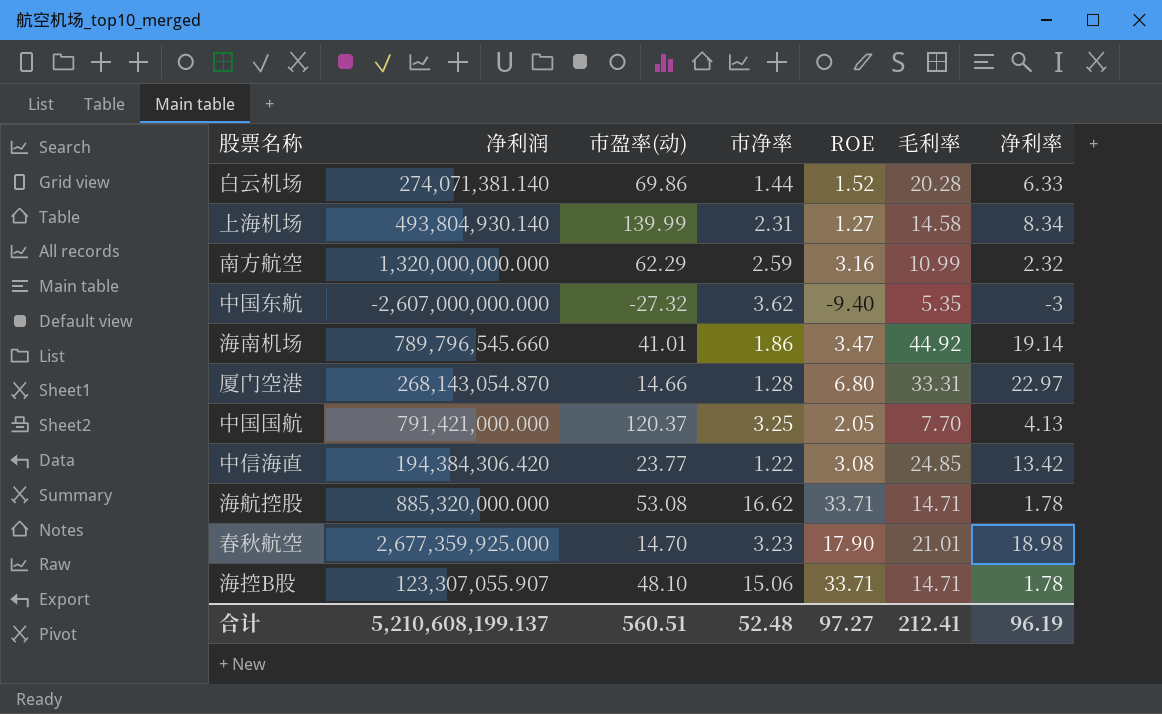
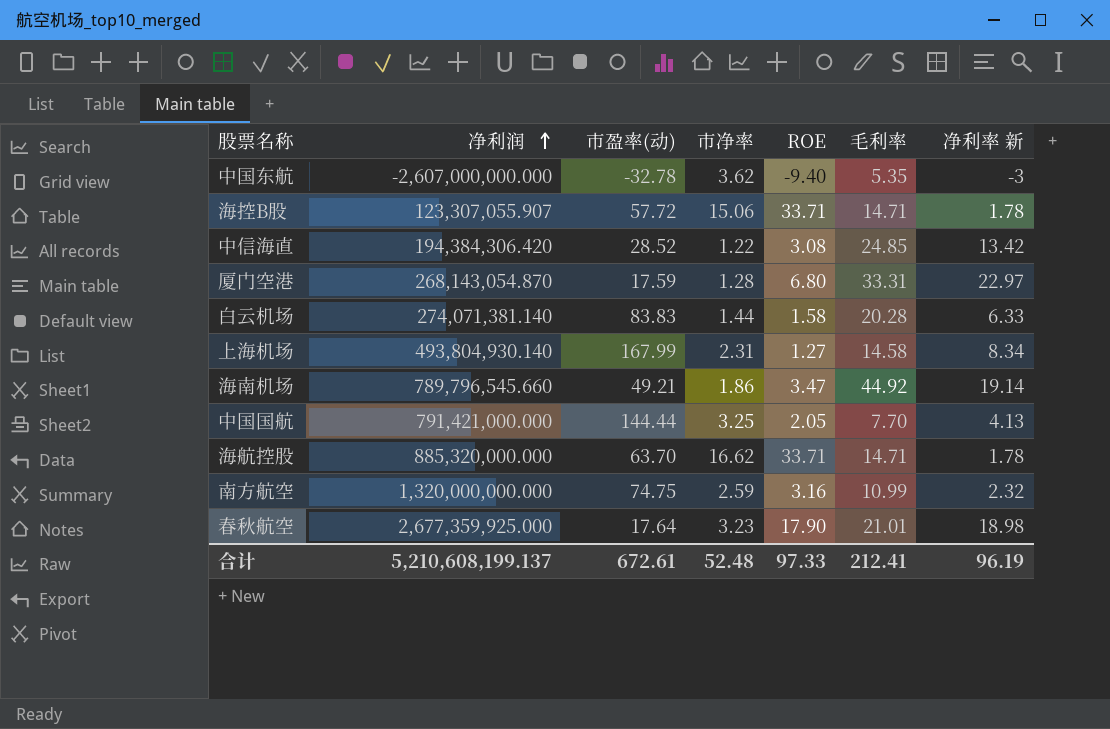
row order: none -> 净利润 ascending
column name: 净利率 -> 净利率 新
中国东航 | 市盈率(动): -27.32 -> -32.78
海控B股 | 市盈率(动): 48.10 -> 57.72
中信海直 | 市盈率(动): 23.77 -> 28.52
厦门空港 | 市盈率(动): 14.66 -> 17.59
白云机场 | 市盈率(动): 69.86 -> 83.83
白云机场 | ROE: 1.52 -> 1.58
上海机场 | 市盈率(动): 139.99 -> 167.99
海南机场 | 市盈率(动): 41.01 -> 49.21
中国国航 | 市盈率(动): 120.37 -> 144.44
海航控股 | 市盈率(动): 53.08 -> 63.70
南方航空 | 市盈率(动): 62.29 -> 74.75
春秋航空 | 市盈率(动): 14.70 -> 17.64
合计 | 市盈率(动): 560.51 -> 672.61
合计 | ROE: 97.27 -> 97.33

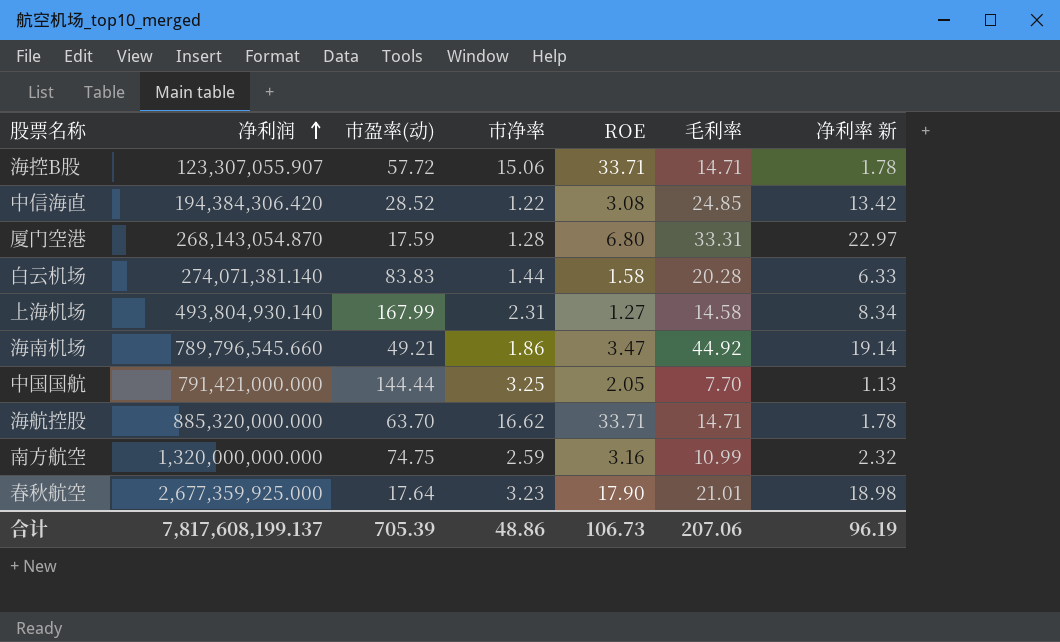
row 中国东航: -2,607,000,000.000 | -32.78 | 3.62 | -9.40 | 5.35 | -3 -> none
中国国航 | 净利率 新: 4.13 -> 1.13
合计 | 净利润: 5,210,608,199.137 -> 7,817,608,199.137
合计 | 市盈率(动): 672.61 -> 705.39
合计 | 市净率: 52.48 -> 48.86
合计 | ROE: 97.33 -> 106.73
合计 | 毛利率: 212.41 -> 207.06

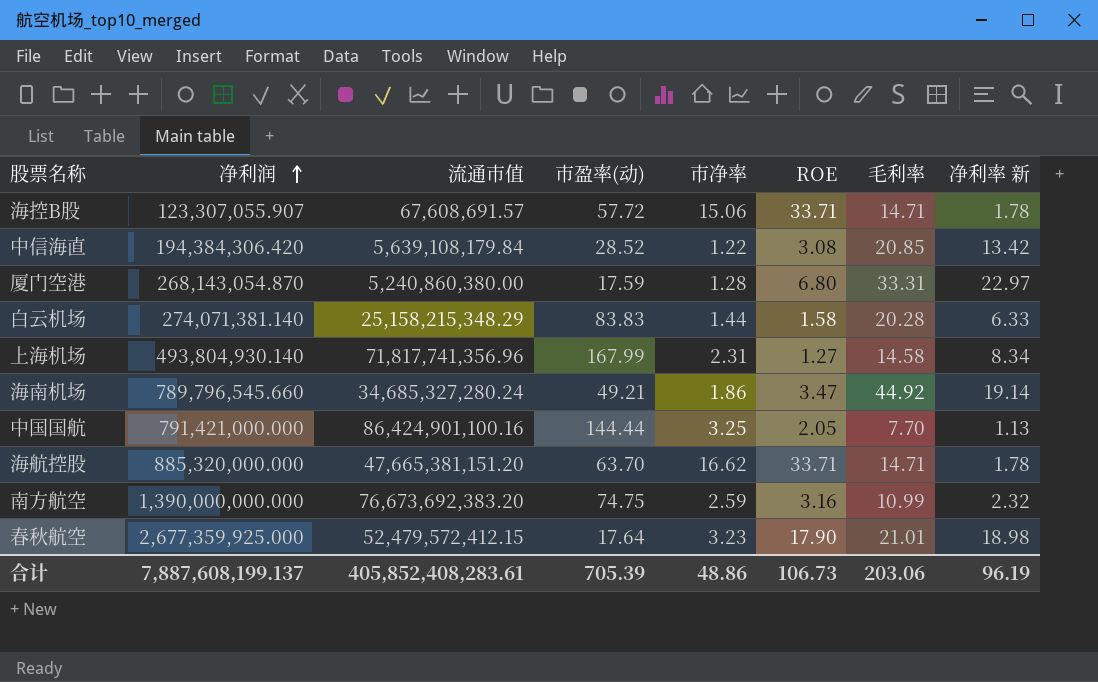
column 流通市值 | position: none -> 3
中信海直 | 毛利率: 24.85 -> 20.85
南方航空 | 净利润: 1,320,000,000.000 -> 1,390,000,000.000
合计 | 净利润: 7,817,608,199.137 -> 7,887,608,199.137
合计 | 毛利率: 207.06 -> 203.06

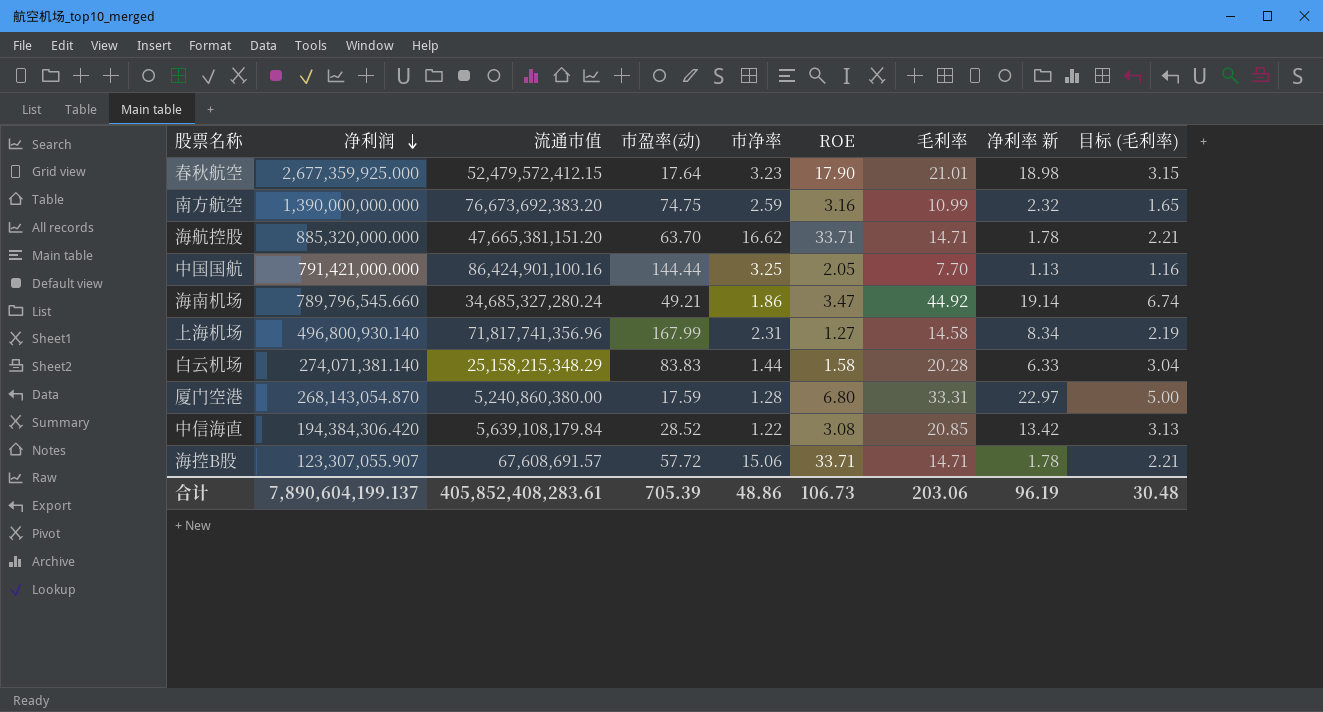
row order: 净利润 ascending -> 净利润 descending
column 目标 (毛利率) | formula: none -> [毛利率] * 0.15
上海机场 | 净利润: 493,804,930.140 -> 496,800,930.140
合计 | 净利润: 7,887,608,199.137 -> 7,890,604,199.137

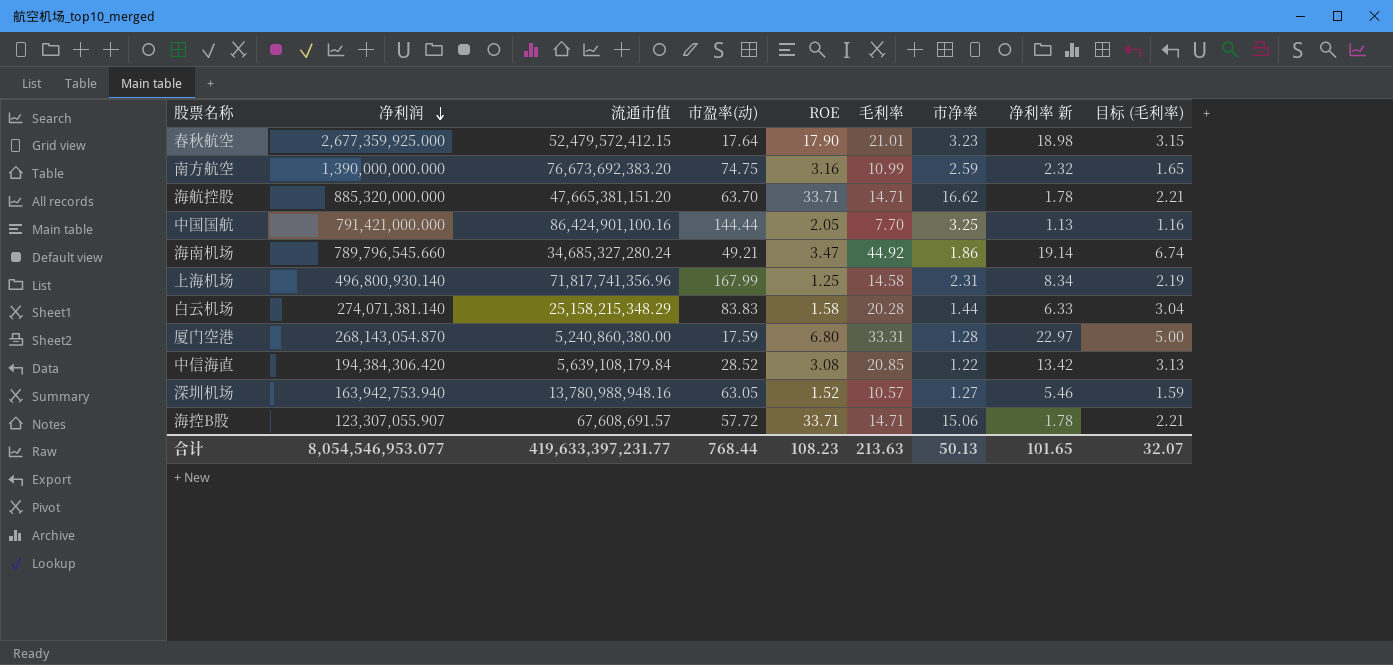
column 市净率 | position: 5 -> 7
上海机场 | ROE: 1.27 -> 1.25
row 深圳机场: none -> 163,942,753.940 | 13,780,988,948.16 | 63.05 | 1.52 | 10.57 | 1.27 | 5.46 | 1.59
合计 | 净利润: 7,890,604,199.137 -> 8,054,546,953.077
合计 | 流通市值: 405,852,408,283.61 -> 419,633,397,231.77
合计 | 市盈率(动): 705.39 -> 768.44
合计 | ROE: 106.73 -> 108.23
合计 | 毛利率: 203.06 -> 213.63
合计 | 市净率: 48.86 -> 50.13
合计 | 净利率 新: 96.19 -> 101.65
合计 | 目标 (毛利率): 30.48 -> 32.07

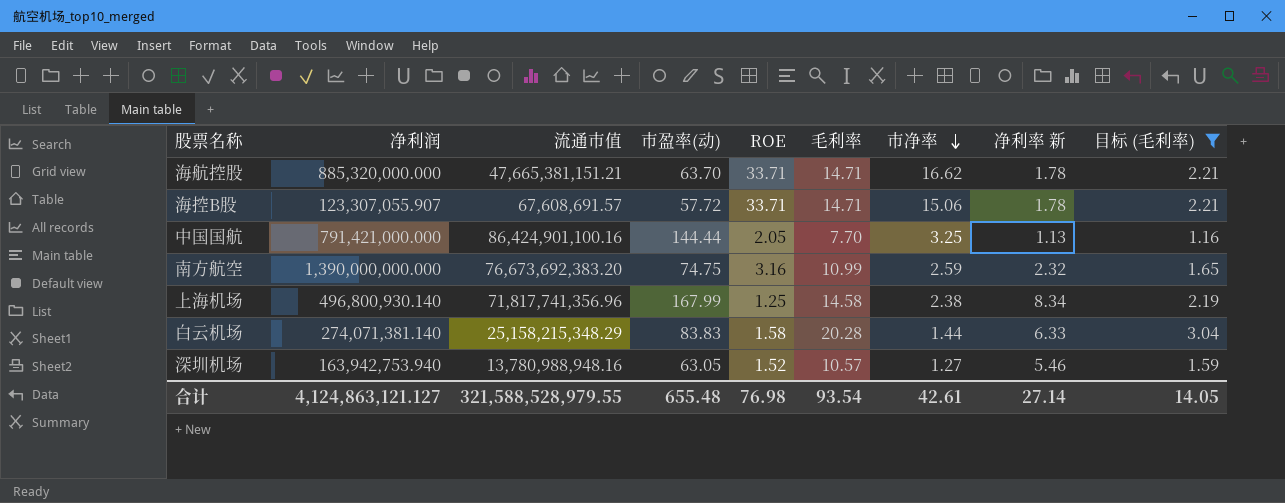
filter: none -> 目标 (毛利率) <= 3.04
row order: 净利润 descending -> 市净率 descending
海航控股 | 流通市值: 47,665,381,151.20 -> 47,665,381,151.21
上海机场 | 市净率: 2.31 -> 2.38
合计 | 净利润: 8,054,546,953.077 -> 4,124,863,121.127
合计 | 流通市值: 419,633,397,231.77 -> 321,588,528,979.55
合计 | 市盈率(动): 768.44 -> 655.48
合计 | ROE: 108.23 -> 76.98
合计 | 毛利率: 213.63 -> 93.54
合计 | 市净率: 50.13 -> 42.61
合计 | 净利率 新: 101.65 -> 27.14
合计 | 目标 (毛利率): 32.07 -> 14.05

